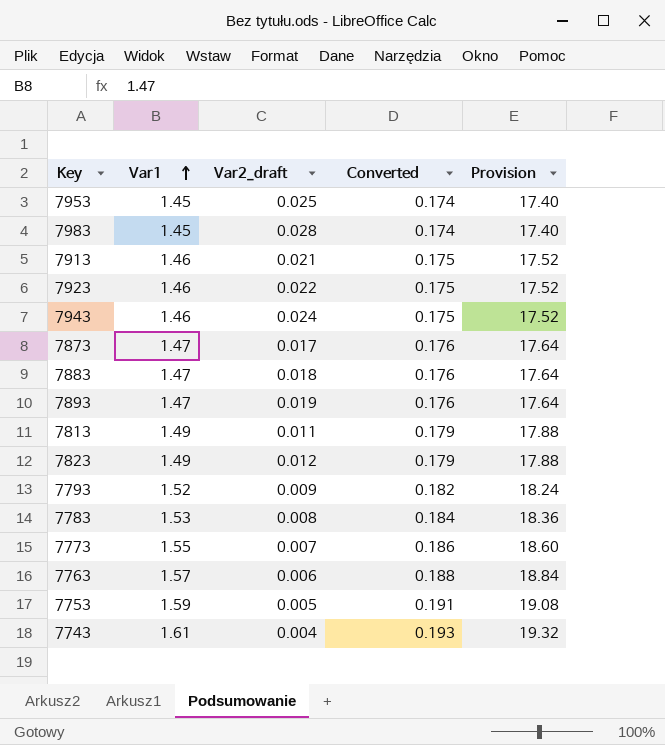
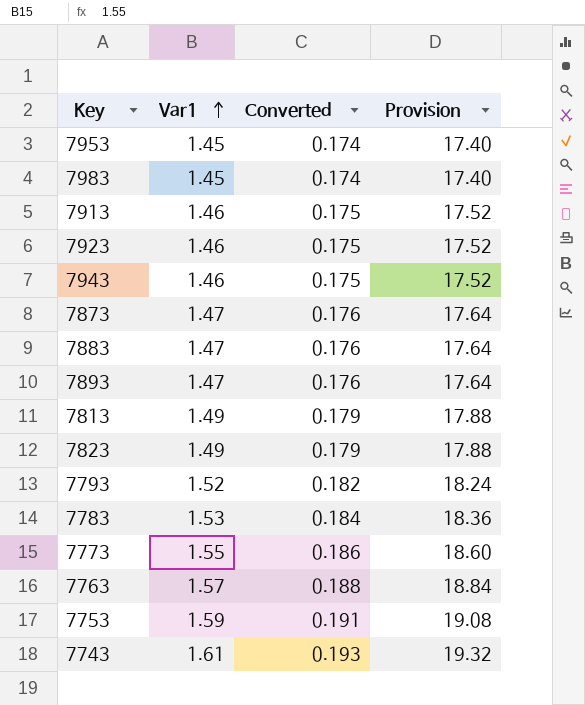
column Var2_draft | position: 3 -> none

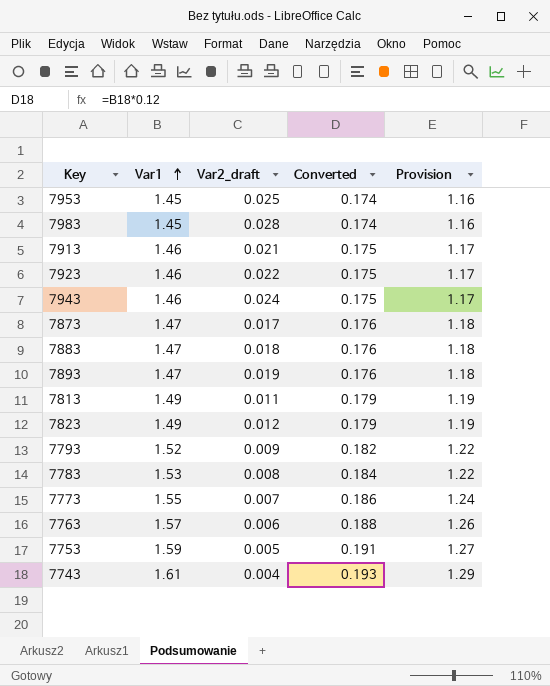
column Var2_draft | position: none -> 3
column Provision | formula: [Var1] * 12 -> [Var1] * 0.8

